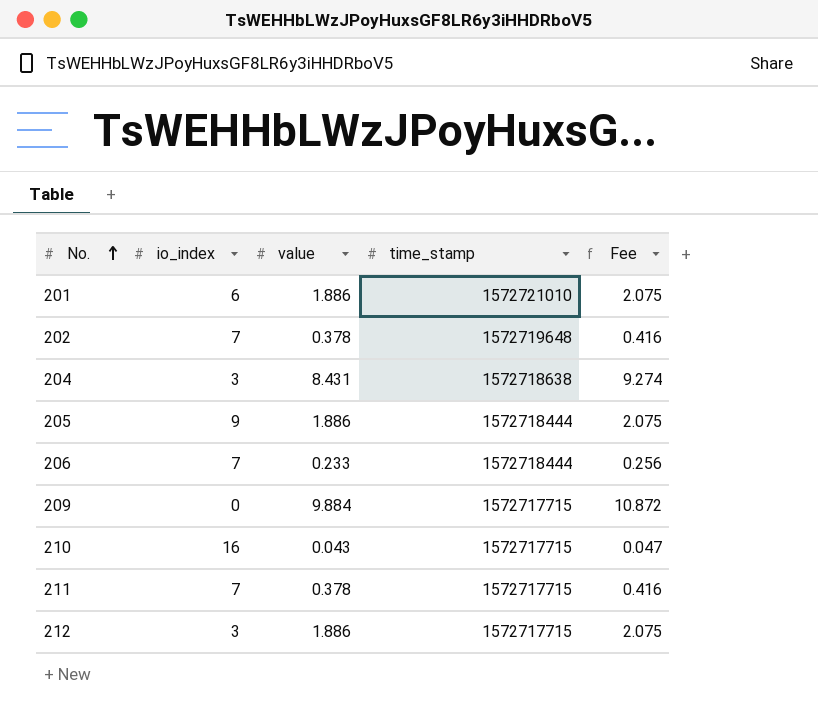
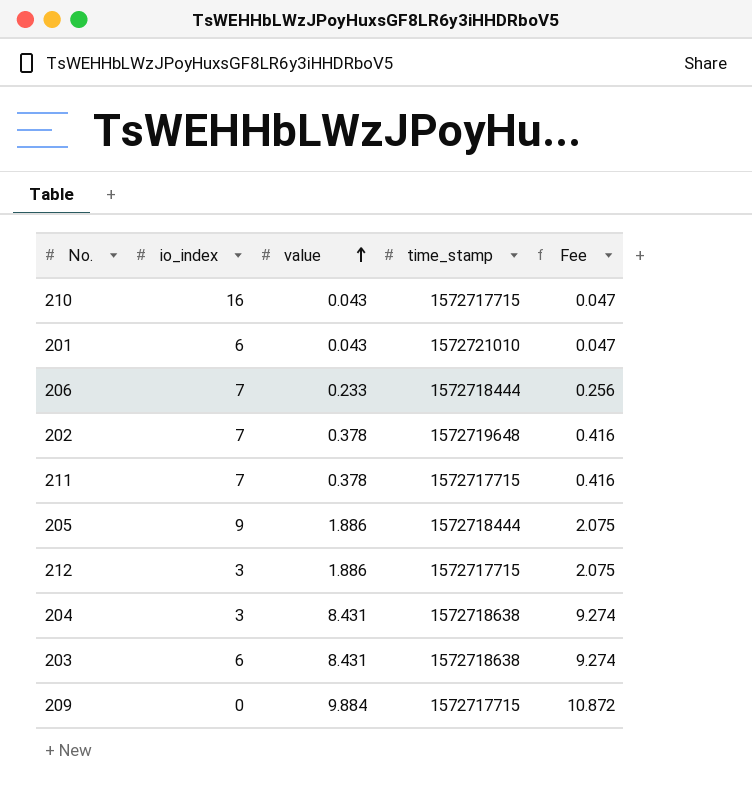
row order: No. ascending -> value ascending
201 | value: 1.886 -> 0.043
201 | Fee: 2.075 -> 0.047
row 203: none -> 6 | 8.431 | 1572718638 | 9.274

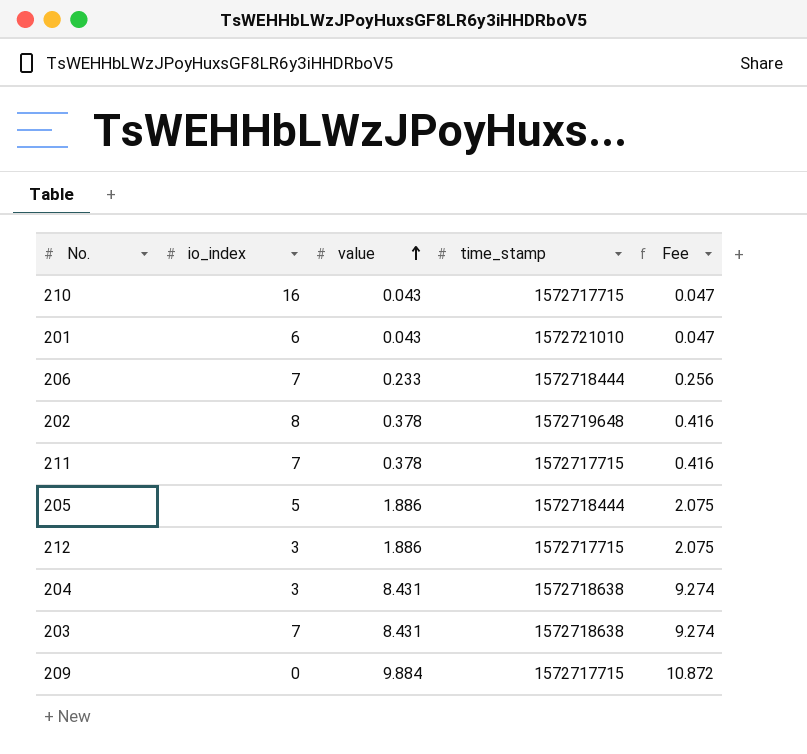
202 | io_index: 7 -> 8
205 | io_index: 9 -> 5
203 | io_index: 6 -> 7

